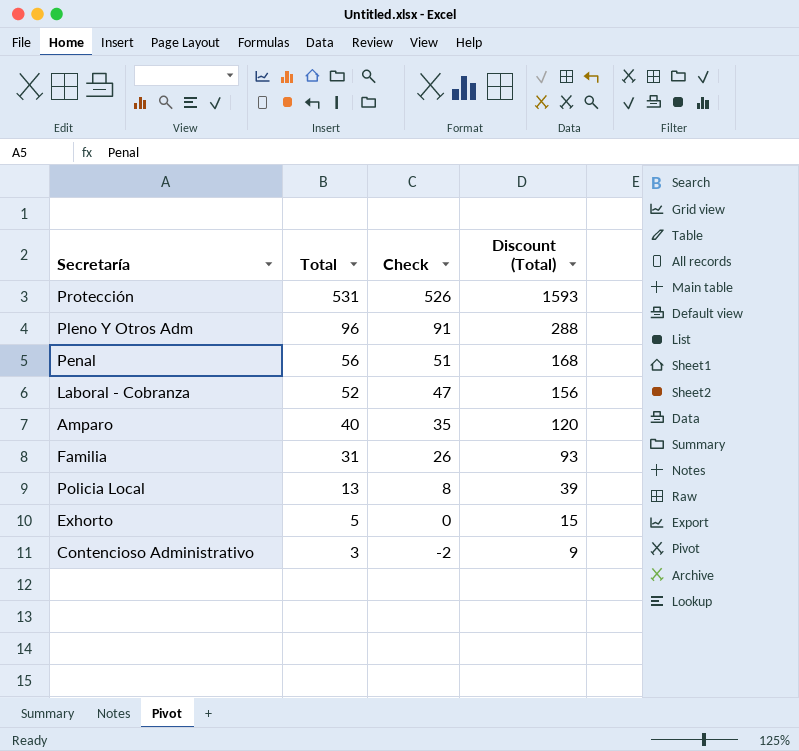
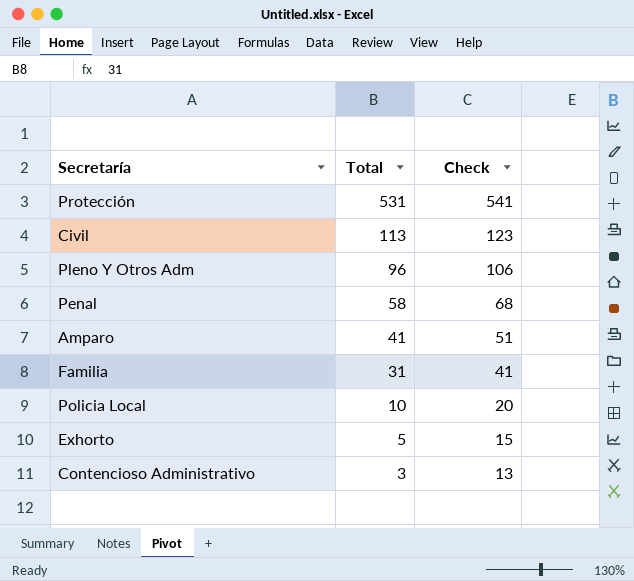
column Discount (Total) | formula: [Total] * 3 -> none
column Check | formula: [Total] - 5 -> [Total] + 10
row Laboral - Cobranza: 52 | 47 | 156 -> none
row Civil: none -> 113 | 123
Penal | Total: 56 -> 58
Amparo | Total: 40 -> 41
Policia Local | Total: 13 -> 10

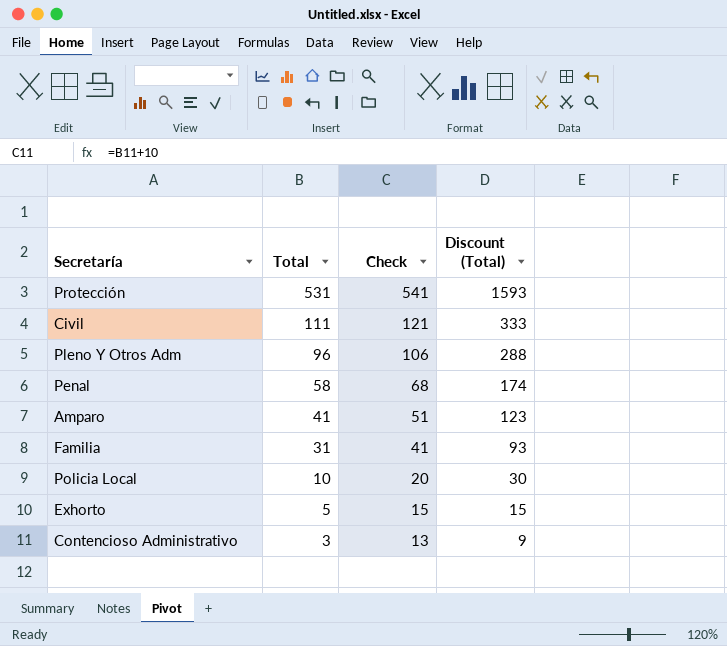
column Discount (Total) | formula: none -> [Total] * 3
Civil | Total: 113 -> 111
Civil | Check: 123 -> 121

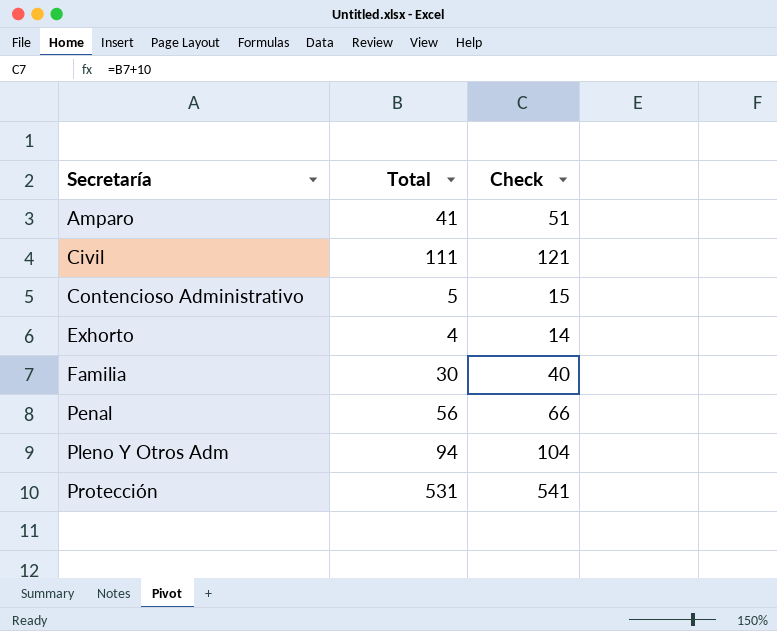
row order: Total descending -> Secretaría ascending
column Discount (Total) | formula: [Total] * 3 -> none
row Policia Local: 10 | 20 | 30 -> none
Contencioso Administrativo | Total: 3 -> 5
Contencioso Administrativo | Check: 13 -> 15
Exhorto | Total: 5 -> 4
Exhorto | Check: 15 -> 14
Familia | Total: 31 -> 30
Familia | Check: 41 -> 40
Penal | Total: 58 -> 56
Penal | Check: 68 -> 66
Pleno Y Otros Adm | Total: 96 -> 94
Pleno Y Otros Adm | Check: 106 -> 104

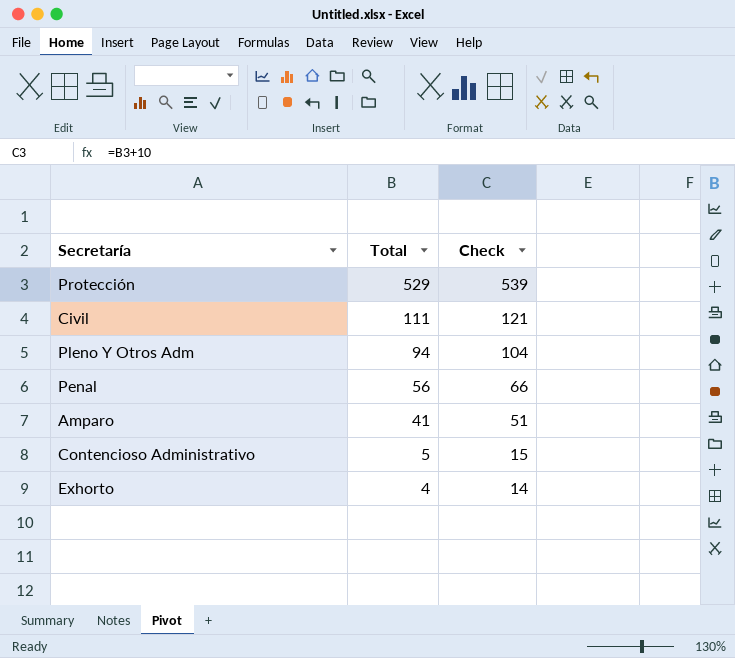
row order: Secretaría ascending -> Total descending
row Familia: 30 | 40 -> none
Protección | Total: 531 -> 529
Protección | Check: 541 -> 539

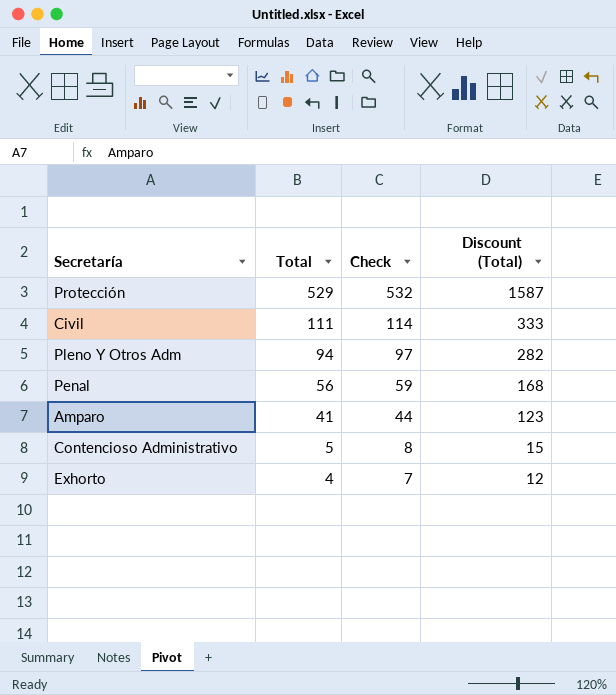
column Check | formula: [Total] + 10 -> [Total] + 3
column Discount (Total) | formula: none -> [Total] * 3

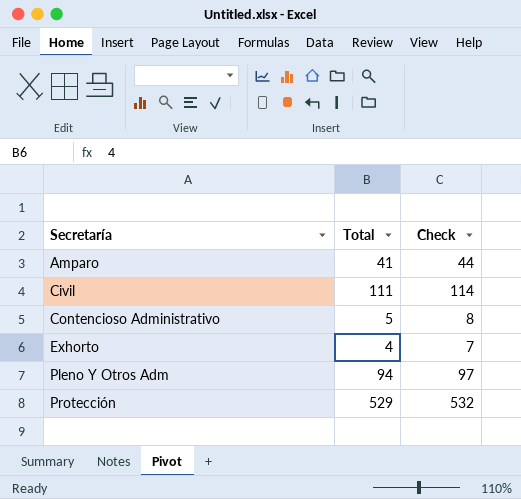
row order: Total descending -> Secretaría ascending
column Discount (Total) | formula: [Total] * 3 -> none
row Penal: 56 | 59 | 168 -> none

